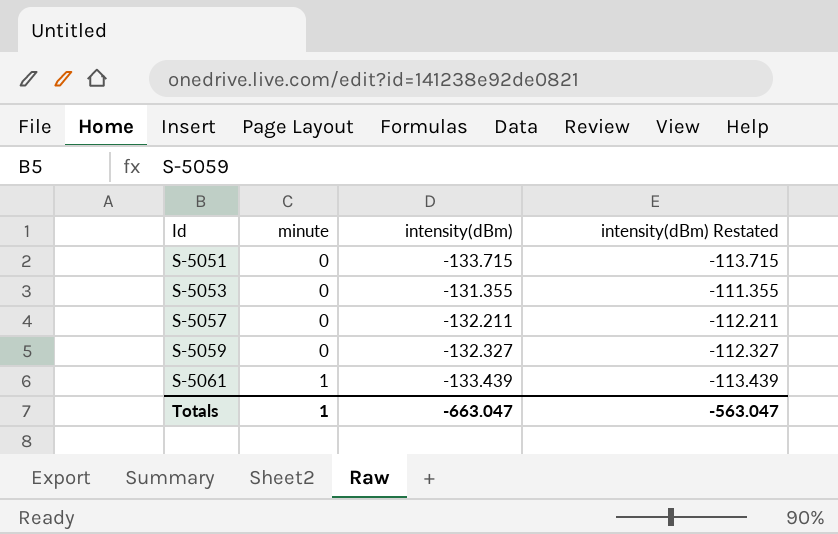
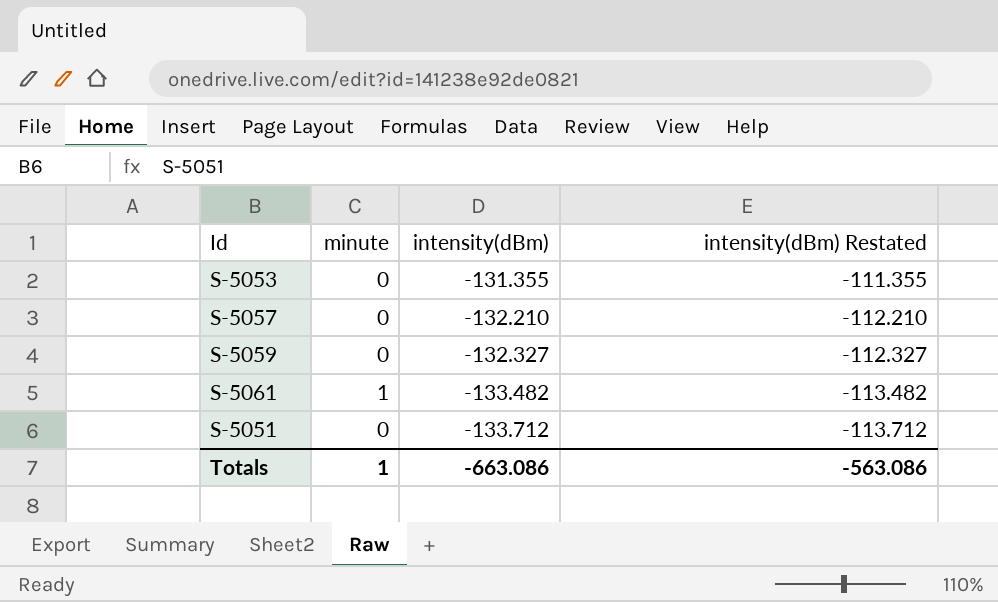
row order: Id ascending -> intensity(dBm) descending
S-5057 | intensity(dBm): -132.211 -> -132.210
S-5057 | intensity(dBm) Restated: -112.211 -> -112.210
S-5061 | intensity(dBm): -133.439 -> -133.482
S-5061 | intensity(dBm) Restated: -113.439 -> -113.482
S-5051 | intensity(dBm): -133.715 -> -133.712
S-5051 | intensity(dBm) Restated: -113.715 -> -113.712
Totals | intensity(dBm): -663.047 -> -663.086
Totals | intensity(dBm) Restated: -563.047 -> -563.086

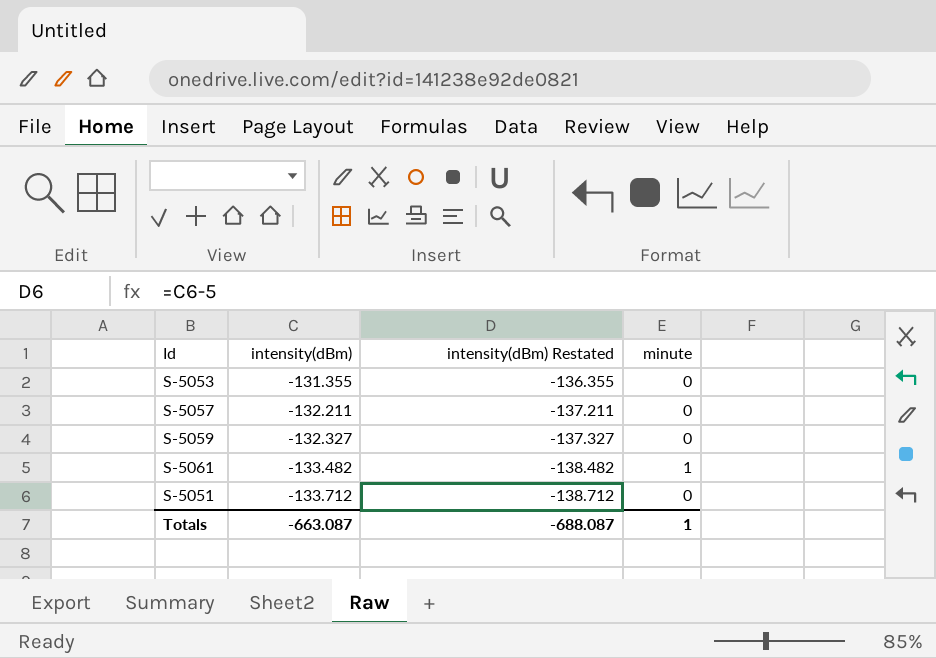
column intensity(dBm) Restated | formula: [intensity(dBm)] + 20 -> [intensity(dBm)] - 5
column minute | position: 2 -> 4
S-5057 | intensity(dBm): -132.210 -> -132.211
Totals | intensity(dBm): -663.086 -> -663.087
Totals | intensity(dBm) Restated: -563.086 -> -688.087

